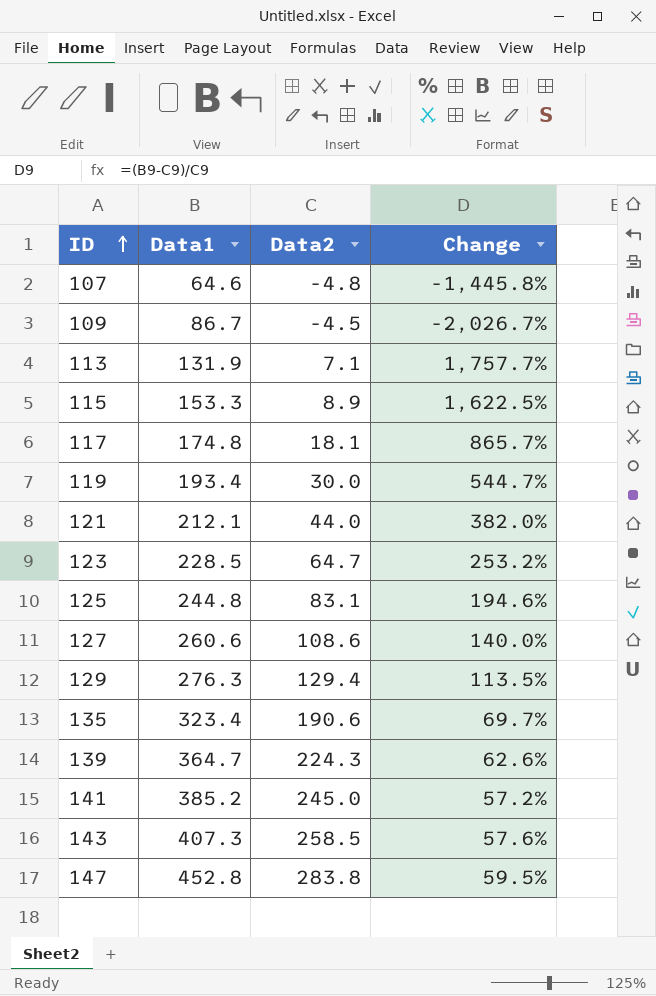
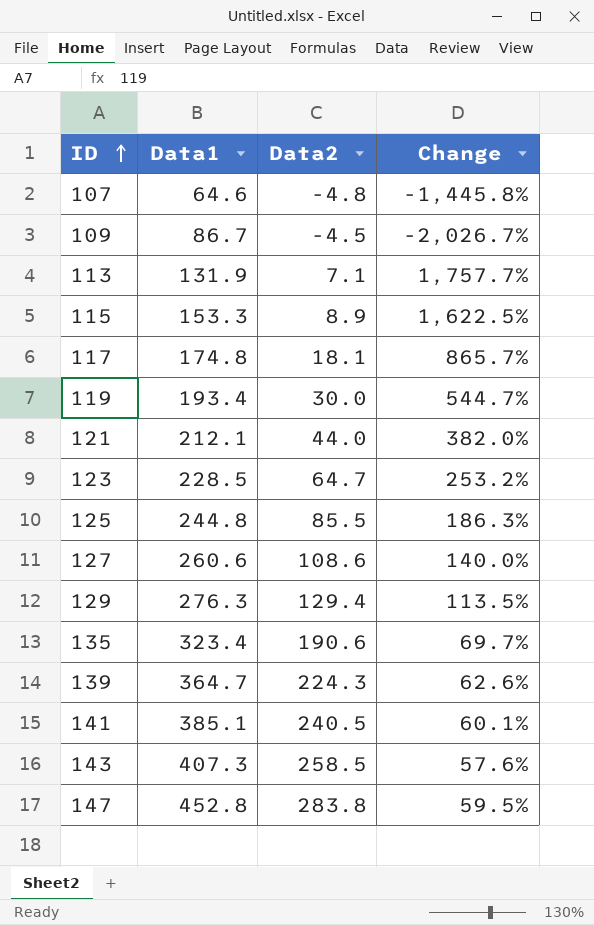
125 | Data2: 83.1 -> 85.5
125 | Change: 194.6% -> 186.3%
141 | Data1: 385.2 -> 385.1
141 | Data2: 245.0 -> 240.5
141 | Change: 57.2% -> 60.1%

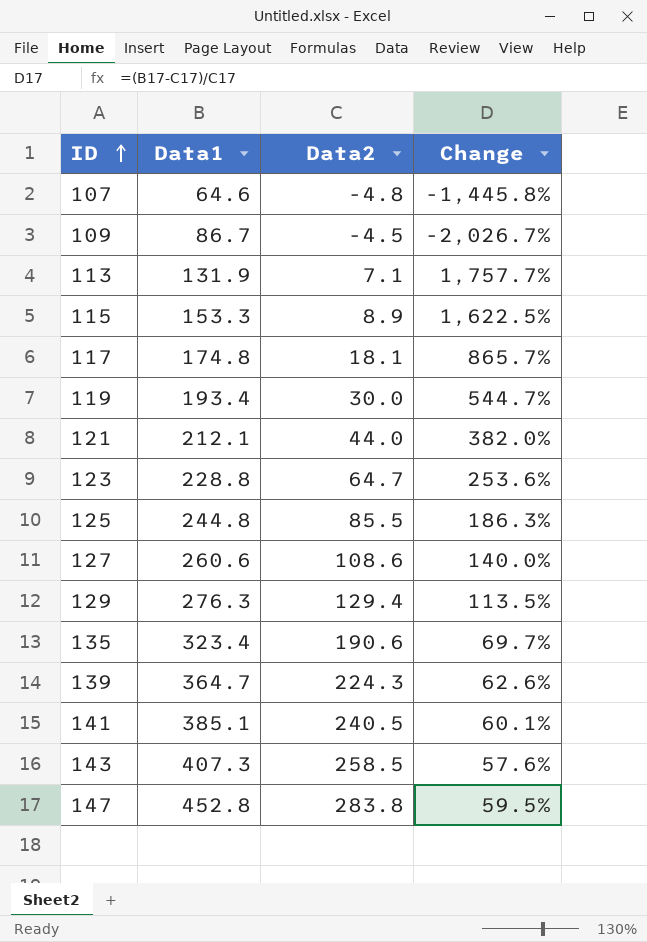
123 | Data1: 228.5 -> 228.8
123 | Change: 253.2% -> 253.6%

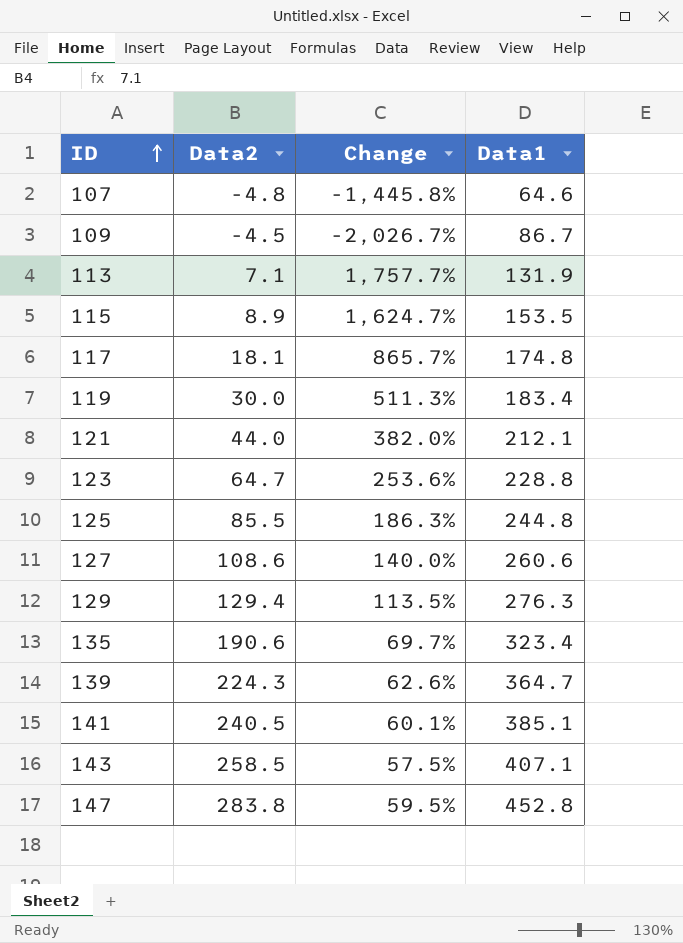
column Data1 | position: 2 -> 4
115 | Change: 1,622.5% -> 1,624.7%
115 | Data1: 153.3 -> 153.5
119 | Change: 544.7% -> 511.3%
119 | Data1: 193.4 -> 183.4
143 | Change: 57.6% -> 57.5%
143 | Data1: 407.3 -> 407.1

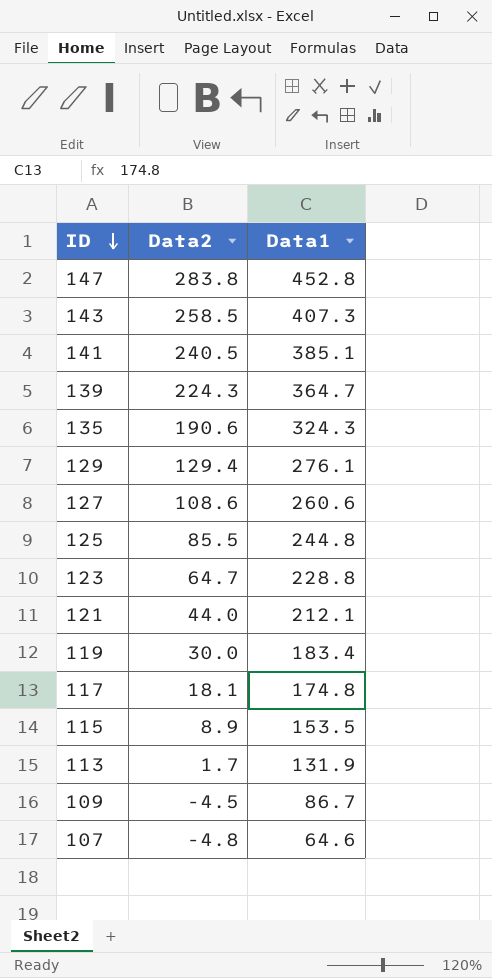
row order: ID ascending -> ID descending
column Change | formula: ([Data1] - [Data2]) / [Data2] -> none
143 | Data1: 407.1 -> 407.3
135 | Data1: 323.4 -> 324.3
129 | Data1: 276.3 -> 276.1
113 | Data2: 7.1 -> 1.7

